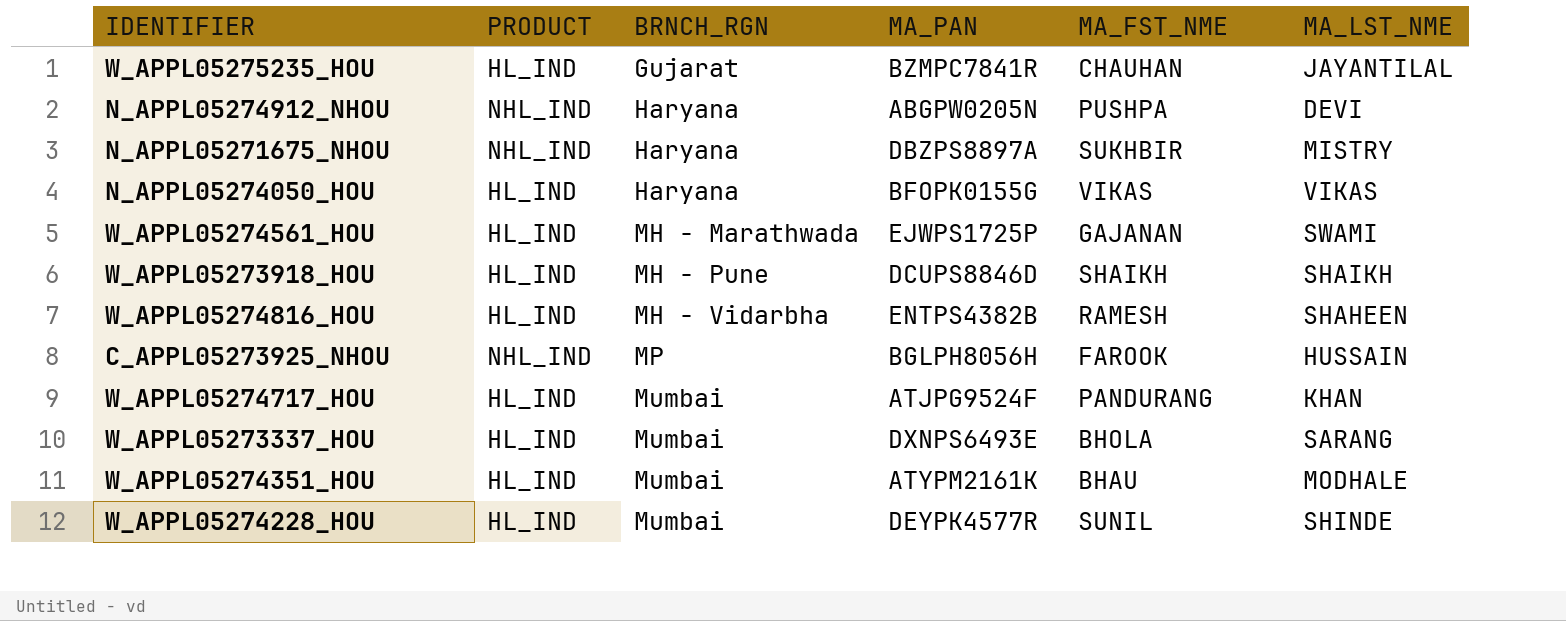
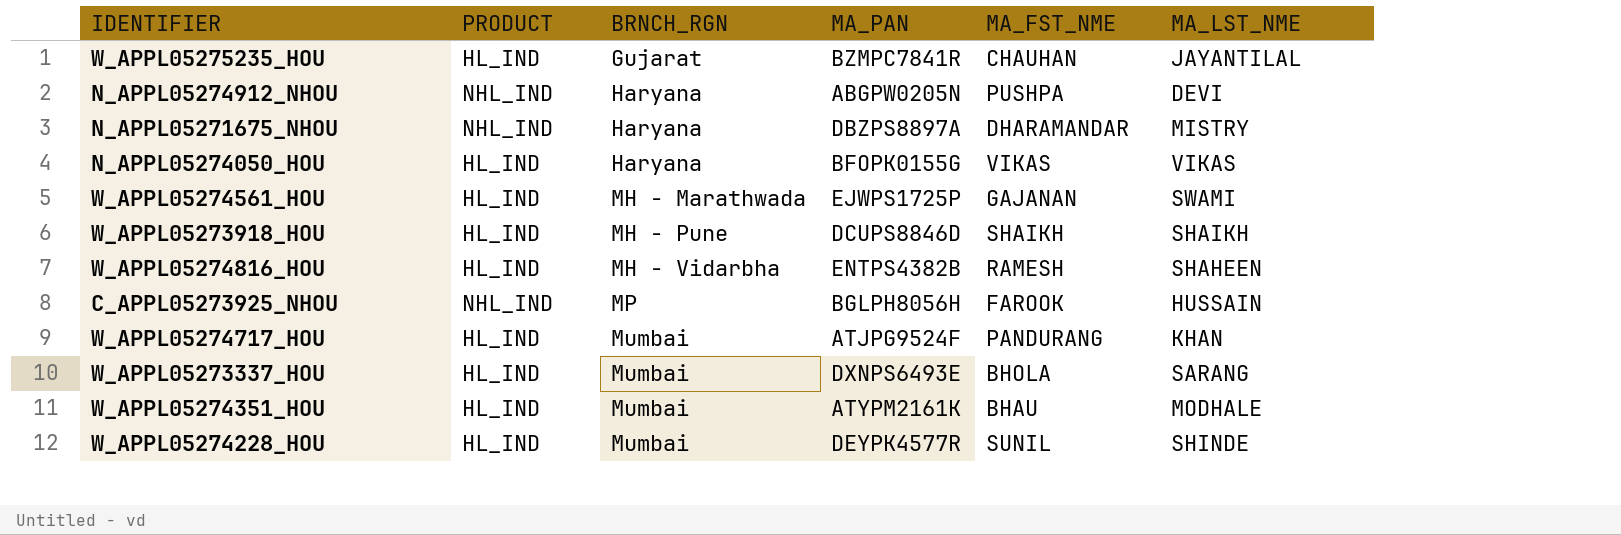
N_APPL05271675_NHOU | MA_FST_NME: SUKHBIR -> DHARAMANDAR

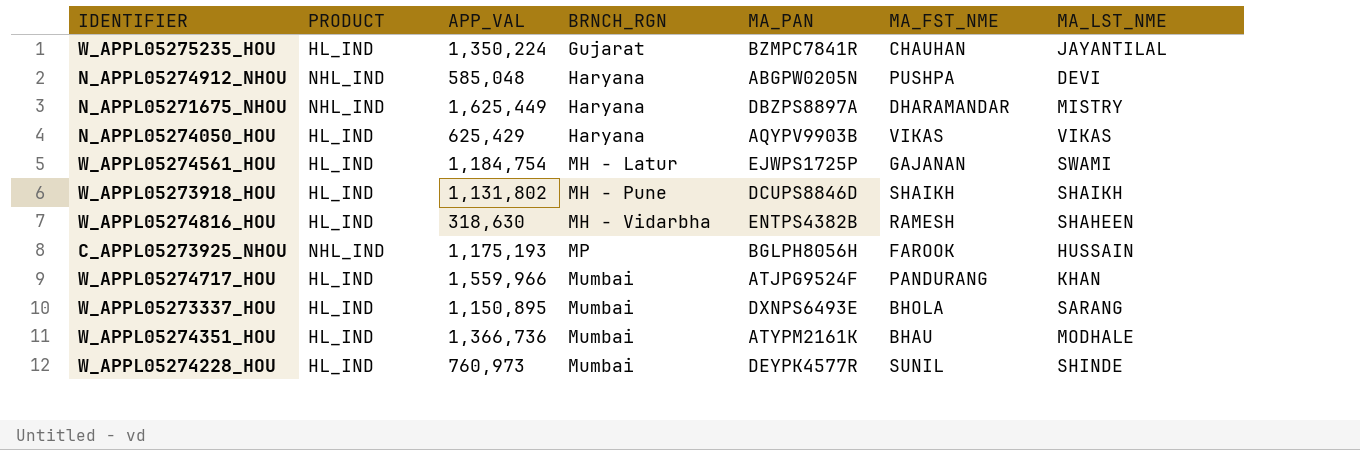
column APP_VAL | position: none -> 3
N_APPL05274050_HOU | MA_PAN: BFOPK0155G -> AQYPV9903B
W_APPL05274561_HOU | BRNCH_RGN: MH - Marathwada -> MH - Latur

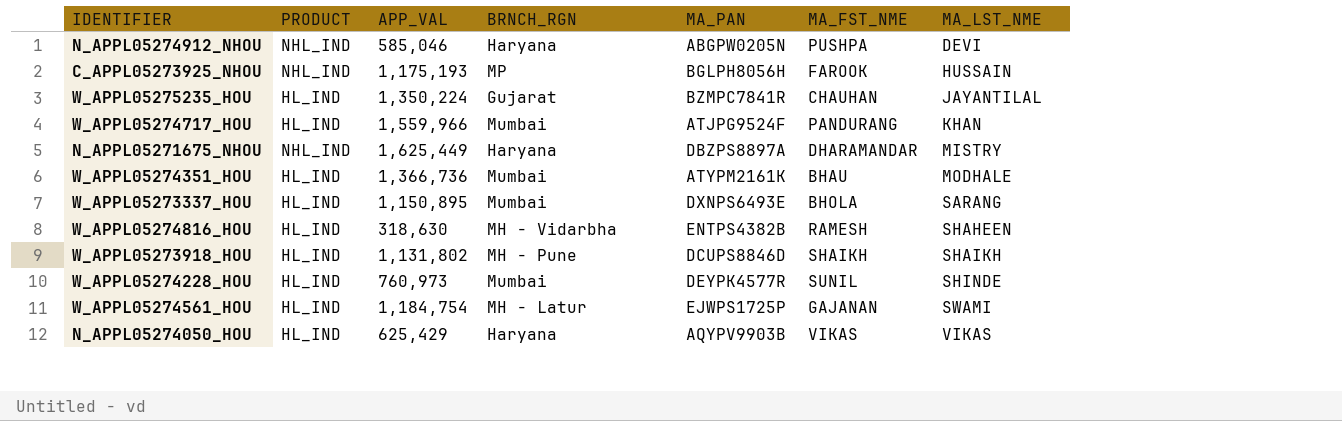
row order: BRNCH_RGN ascending -> MA_LST_NME ascending
N_APPL05274912_NHOU | APP_VAL: 585,048 -> 585,046

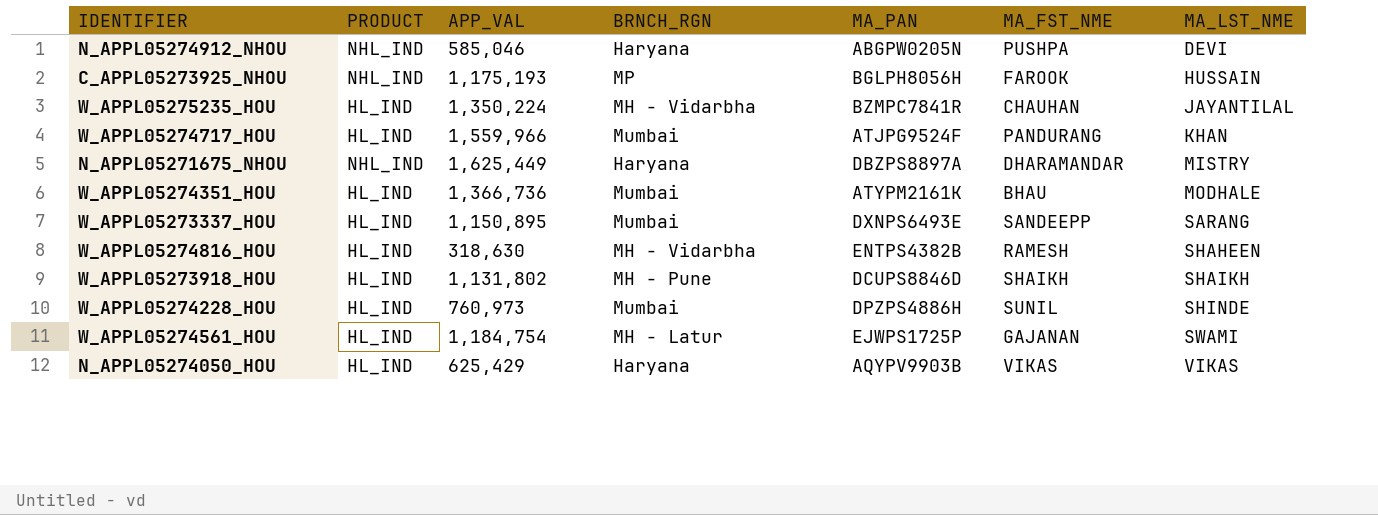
W_APPL05275235_HOU | BRNCH_RGN: Gujarat -> MH - Vidarbha
W_APPL05273337_HOU | MA_FST_NME: BHOLA -> SANDEEPP
W_APPL05274228_HOU | MA_PAN: DEYPK4577R -> DPZPS4886H

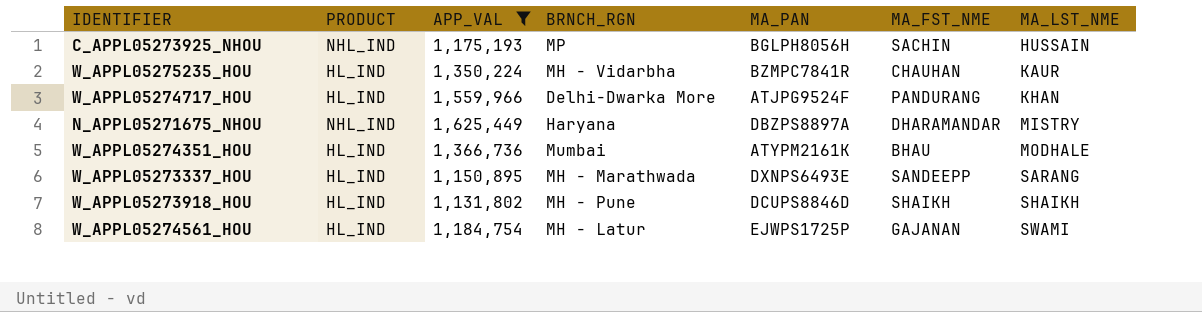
filter: none -> APP_VAL >= 1,131,802
C_APPL05273925_NHOU | MA_FST_NME: FAROOK -> SACHIN
W_APPL05275235_HOU | MA_LST_NME: JAYANTILAL -> KAUR
W_APPL05274717_HOU | BRNCH_RGN: Mumbai -> Delhi-Dwarka More
W_APPL05273337_HOU | BRNCH_RGN: Mumbai -> MH - Marathwada

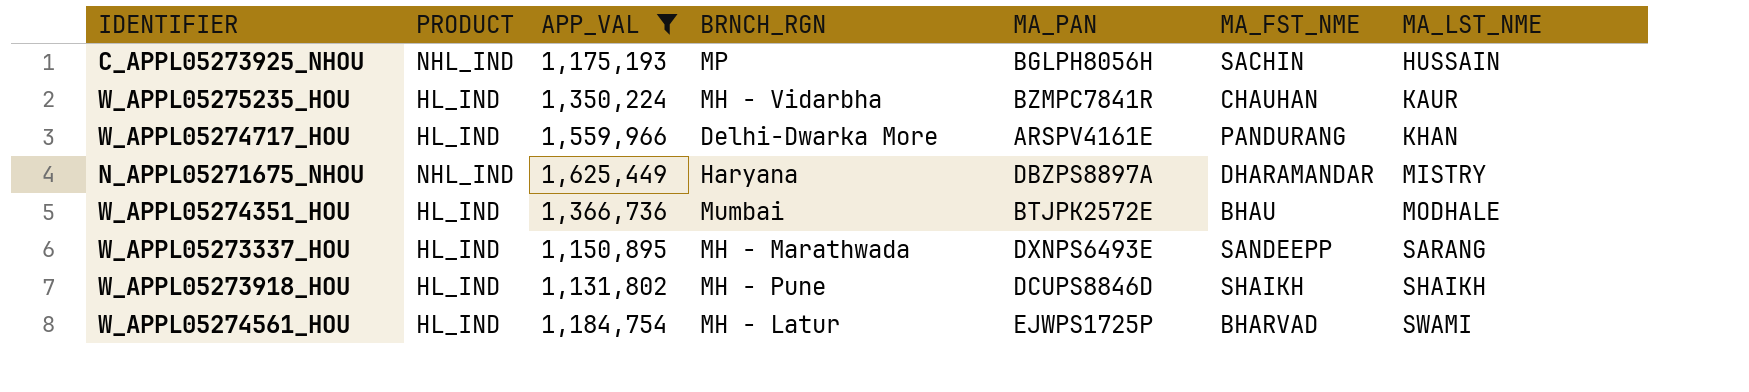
W_APPL05274717_HOU | MA_PAN: ATJPG9524F -> ARSPV4161E
W_APPL05274351_HOU | MA_PAN: ATYPM2161K -> BTJPK2572E
W_APPL05274561_HOU | MA_FST_NME: GAJANAN -> BHARVAD

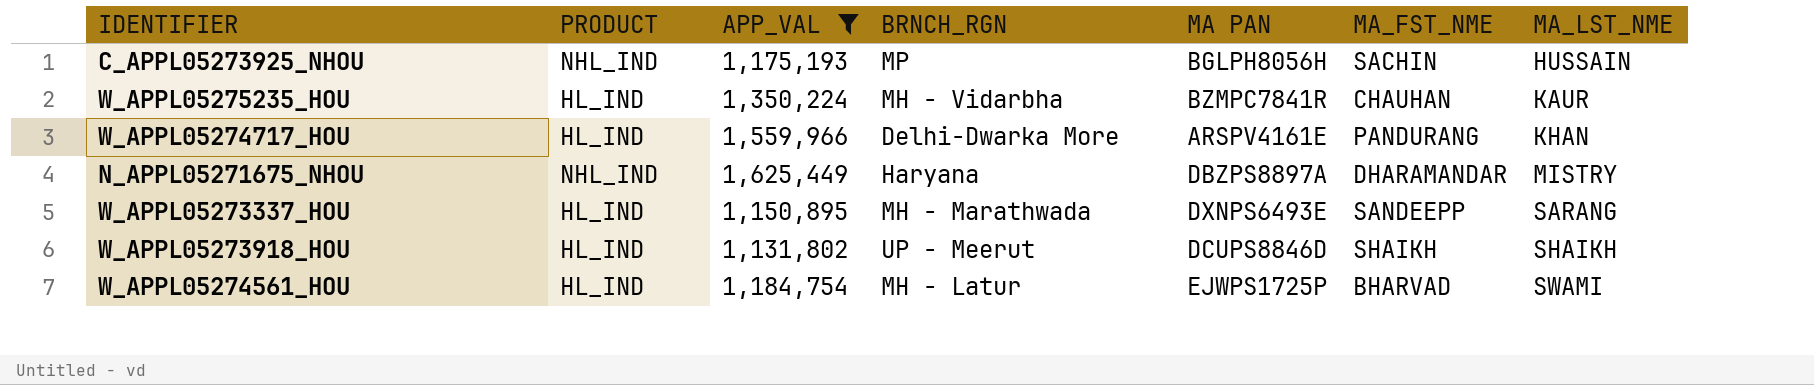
column name: MA_PAN -> MA PAN
row W_APPL05274351_HOU: HL_IND | 1,366,736 | Mumbai | BTJPK2572E | BHAU | MODHALE -> none
W_APPL05273918_HOU | BRNCH_RGN: MH - Pune -> UP - Meerut

